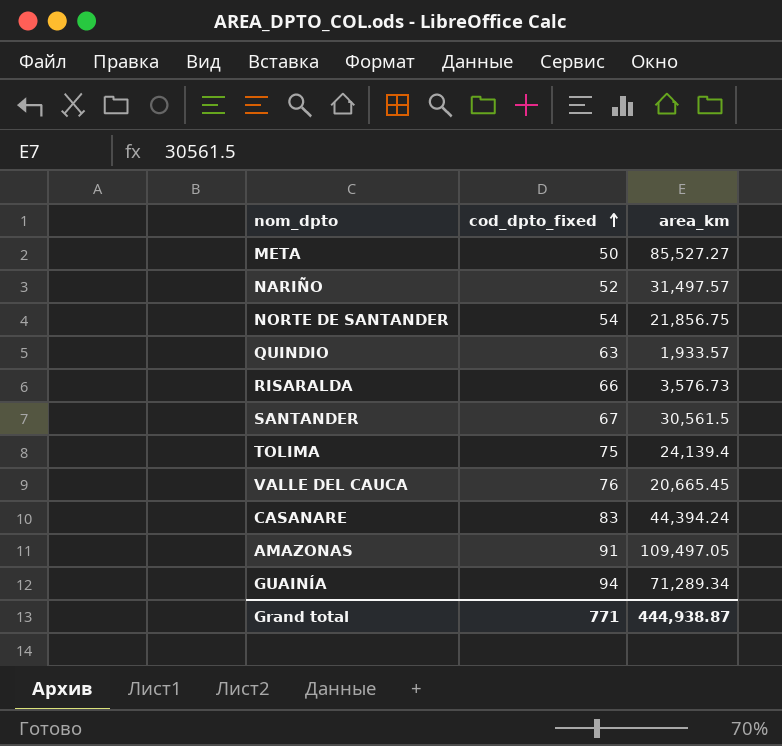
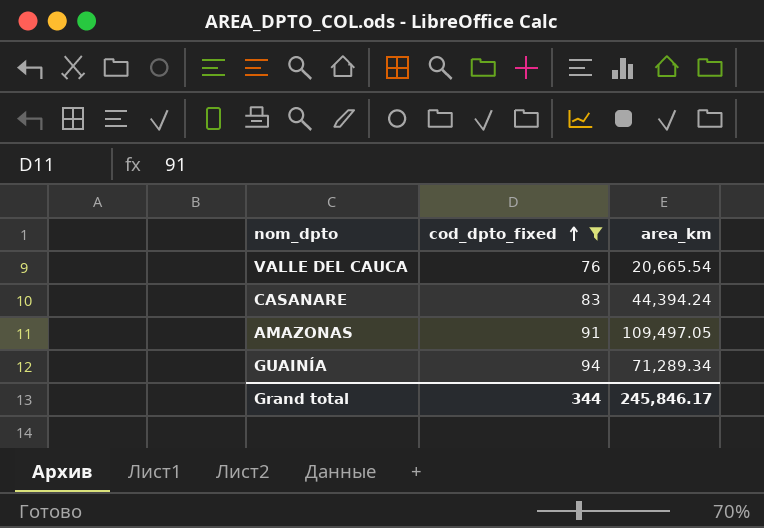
filter: none -> cod_dpto_fixed >= 76
VALLE DEL CAUCA | area_km: 20,665.45 -> 20,665.54
Grand total | cod_dpto_fixed: 771 -> 344
Grand total | area_km: 444,938.87 -> 245,846.17

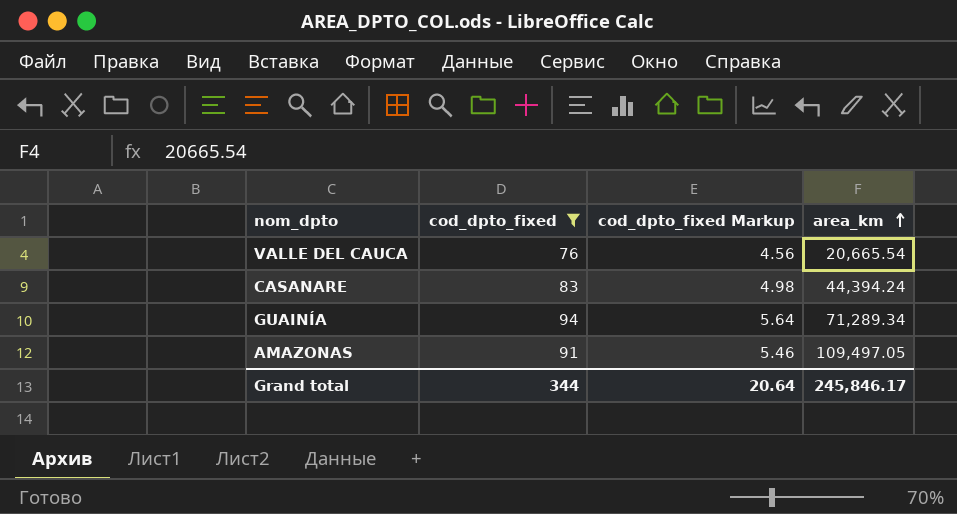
row order: cod_dpto_fixed ascending -> area_km ascending
column cod_dpto_fixed Markup | formula: none -> [cod_dpto_fixed] * 0.06

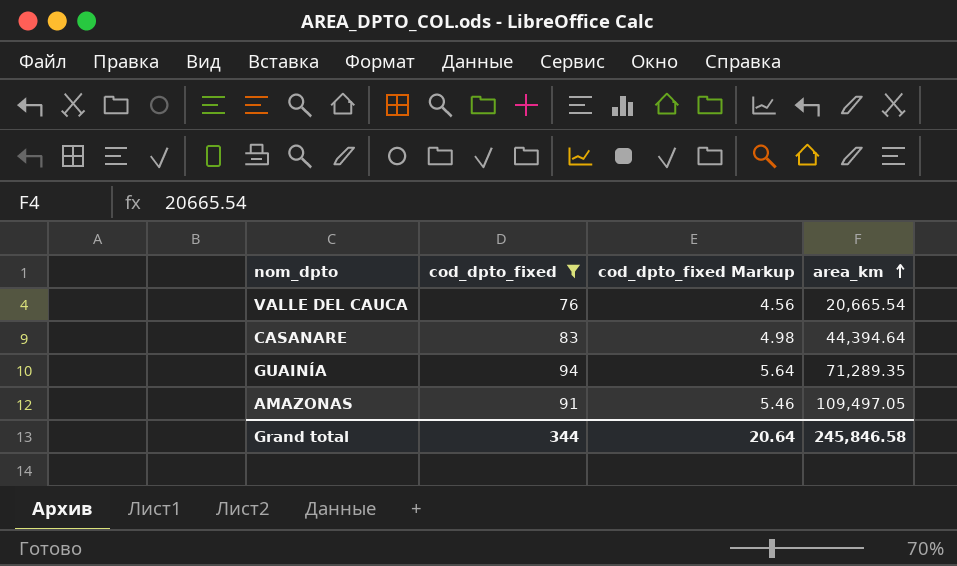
CASANARE | area_km: 44,394.24 -> 44,394.64
GUAINÍA | area_km: 71,289.34 -> 71,289.35
Grand total | area_km: 245,846.17 -> 245,846.58

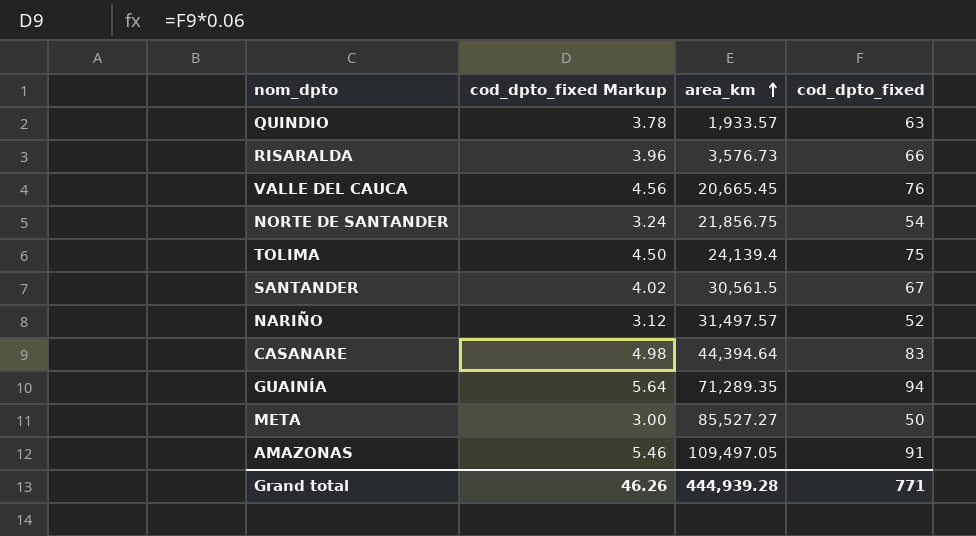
filter: cod_dpto_fixed >= 76 -> none
column cod_dpto_fixed | position: 2 -> 4
VALLE DEL CAUCA | area_km: 20,665.54 -> 20,665.45
Grand total | cod_dpto_fixed Markup: 20.64 -> 46.26
Grand total | area_km: 245,846.58 -> 444,939.28
Grand total | cod_dpto_fixed: 344 -> 771

